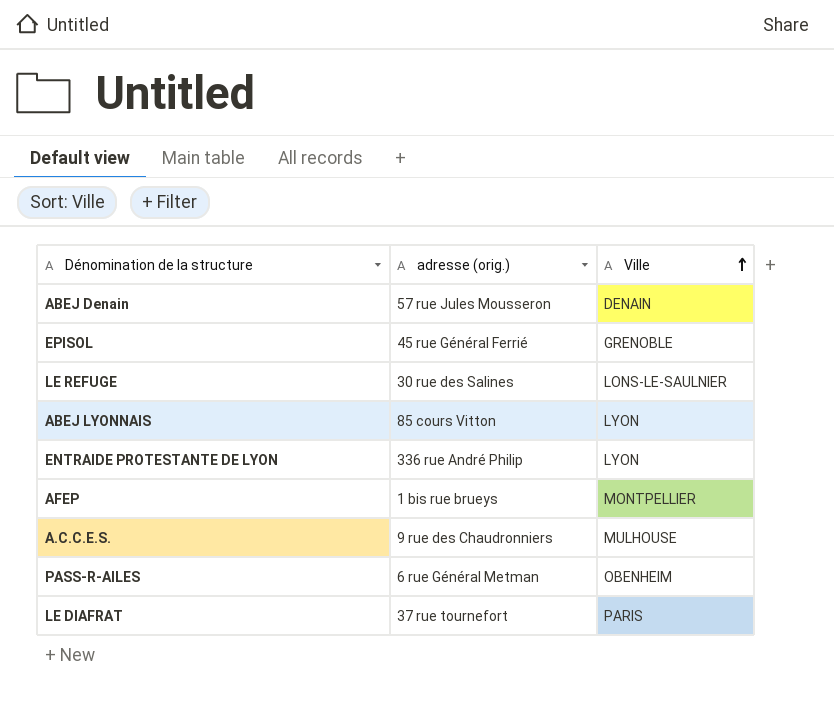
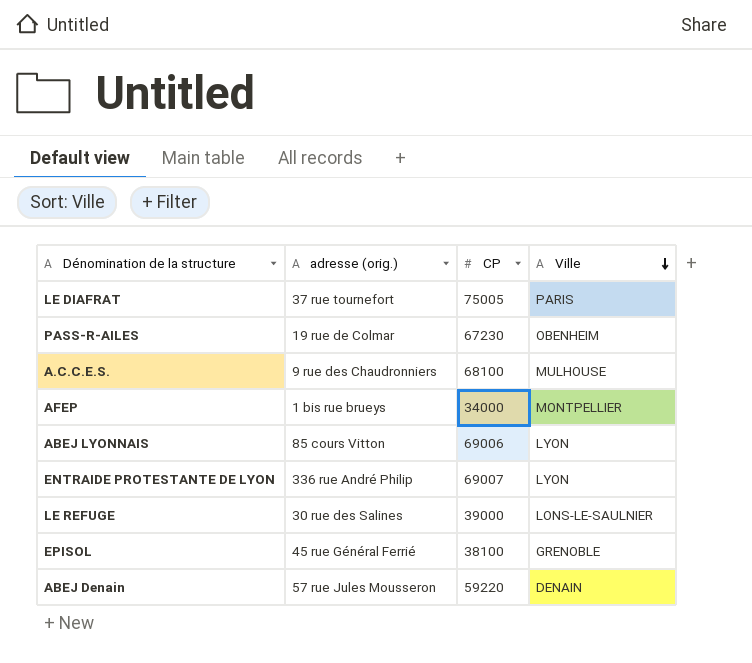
row order: Ville ascending -> Ville descending
column CP | position: none -> 3
PASS-R-AILES | adresse (orig.): 6 rue Général Metman -> 19 rue de Colmar

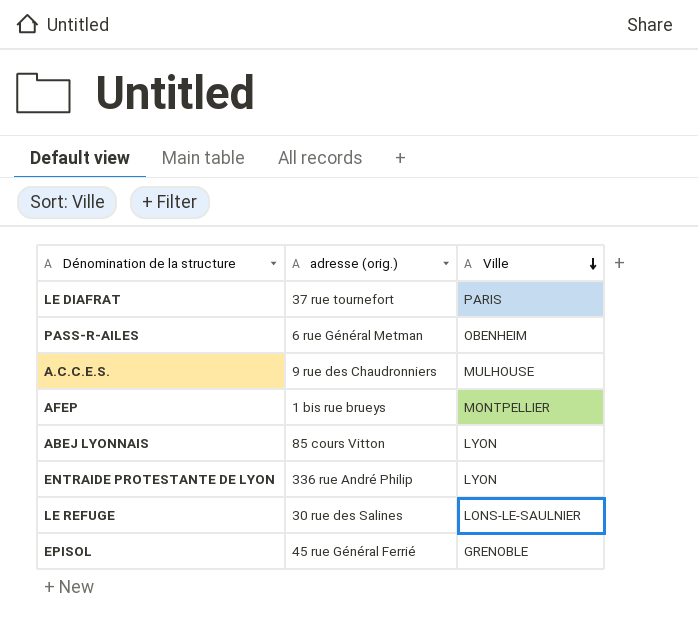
column CP | position: 3 -> none
row ABEJ Denain: 57 rue Jules Mousseron | 59220 | DENAIN -> none
PASS-R-AILES | adresse (orig.): 19 rue de Colmar -> 6 rue Général Metman

